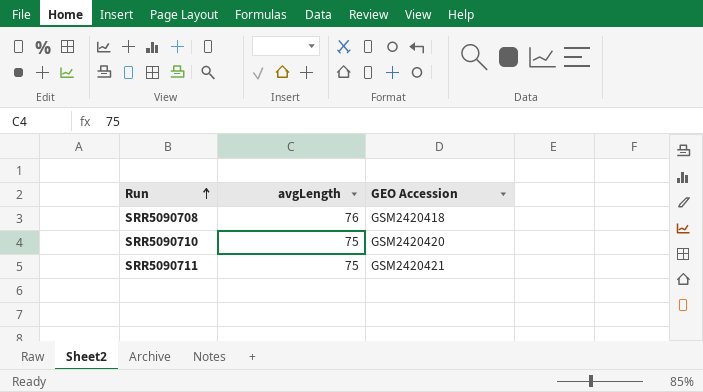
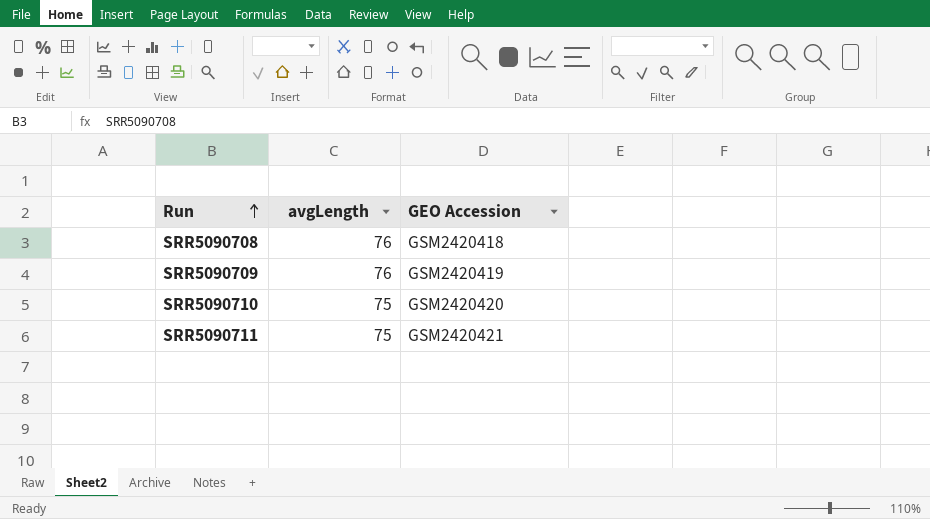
row SRR5090709: none -> 76 | GSM2420419

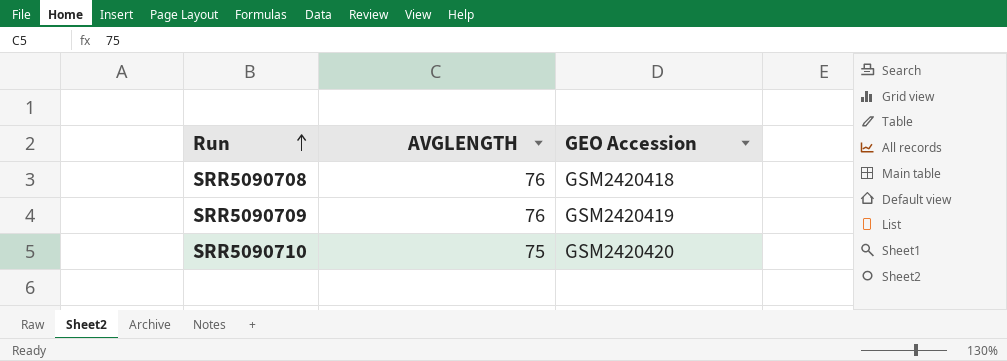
column name: avgLength -> AVGLENGTH
row SRR5090711: 75 | GSM2420421 -> none

